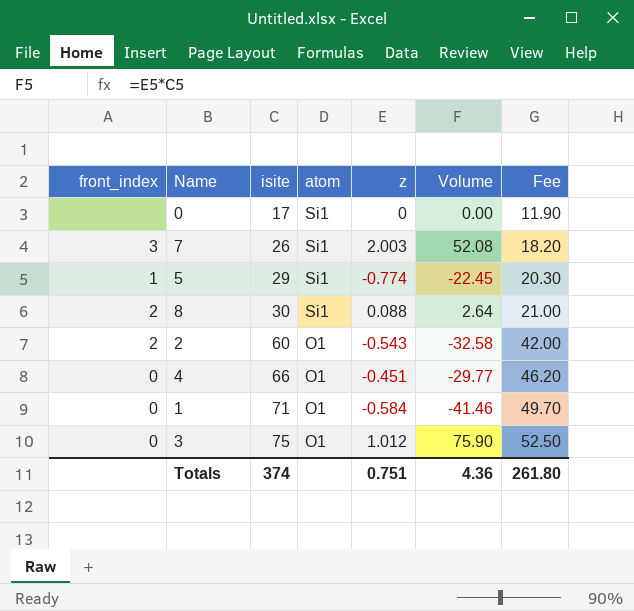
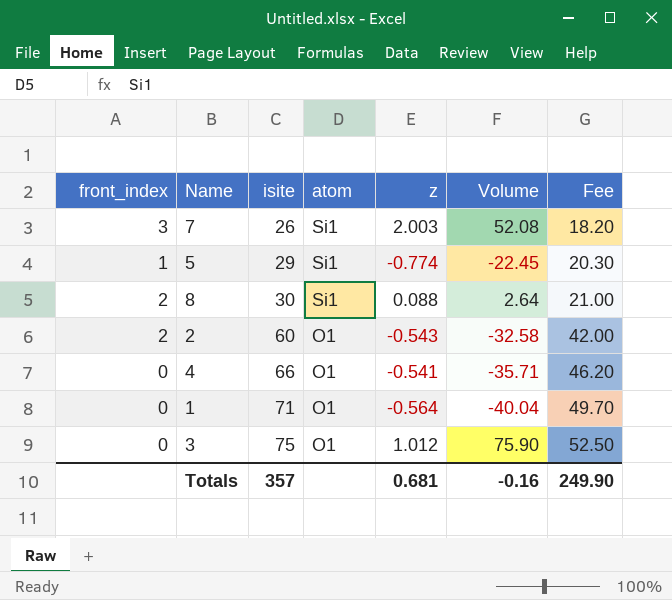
row 0: none | 17 | Si1 | 0 | 0.00 | 11.90 -> none
4 | z: -0.451 -> -0.541
4 | Volume: -29.77 -> -35.71
1 | z: -0.584 -> -0.564
1 | Volume: -41.46 -> -40.04
Totals | isite: 374 -> 357
Totals | z: 0.751 -> 0.681
Totals | Volume: 4.36 -> -0.16
Totals | Fee: 261.80 -> 249.90

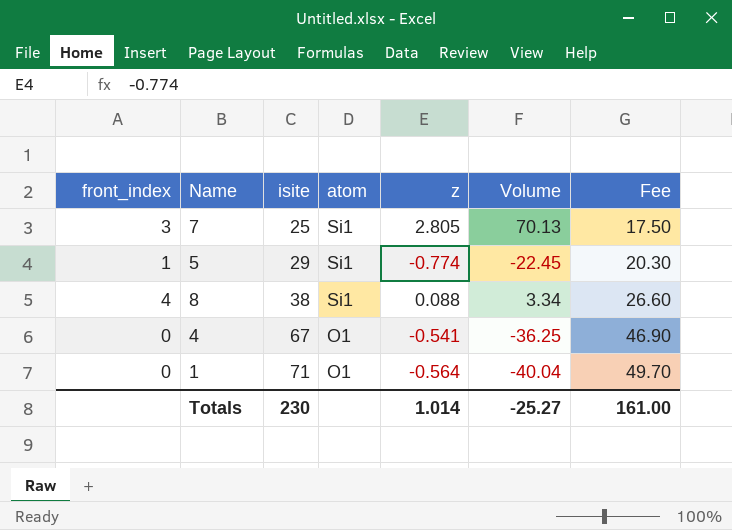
row 2: 2 | 60 | O1 | -0.543 | -32.58 | 42.00 -> none
row 3: 0 | 75 | O1 | 1.012 | 75.90 | 52.50 -> none
7 | isite: 26 -> 25
7 | z: 2.003 -> 2.805
7 | Volume: 52.08 -> 70.13
7 | Fee: 18.20 -> 17.50
8 | front_index: 2 -> 4
8 | isite: 30 -> 38
8 | Volume: 2.64 -> 3.34
8 | Fee: 21.00 -> 26.60
4 | isite: 66 -> 67
4 | Volume: -35.71 -> -36.25
4 | Fee: 46.20 -> 46.90
Totals | isite: 357 -> 230
Totals | z: 0.681 -> 1.014
Totals | Volume: -0.16 -> -25.27
Totals | Fee: 249.90 -> 161.00

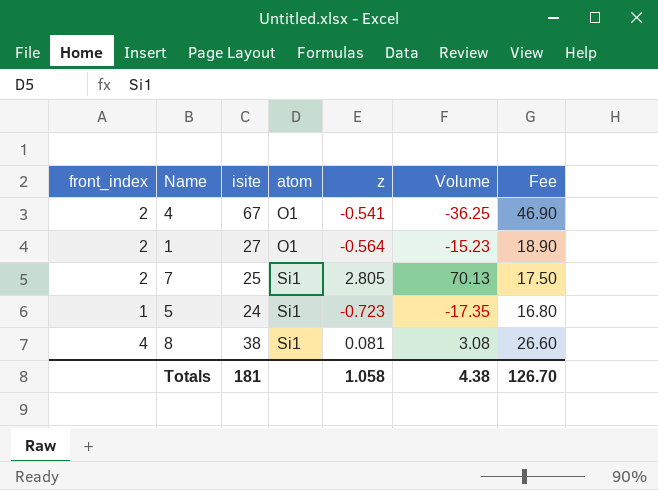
row order: isite ascending -> atom ascending
4 | front_index: 0 -> 2
1 | front_index: 0 -> 2
1 | isite: 71 -> 27
1 | Volume: -40.04 -> -15.23
1 | Fee: 49.70 -> 18.90
7 | front_index: 3 -> 2
5 | isite: 29 -> 24
5 | z: -0.774 -> -0.723
5 | Volume: -22.45 -> -17.35
5 | Fee: 20.30 -> 16.80
8 | z: 0.088 -> 0.081
8 | Volume: 3.34 -> 3.08
Totals | isite: 230 -> 181
Totals | z: 1.014 -> 1.058
Totals | Volume: -25.27 -> 4.38
Totals | Fee: 161.00 -> 126.70

